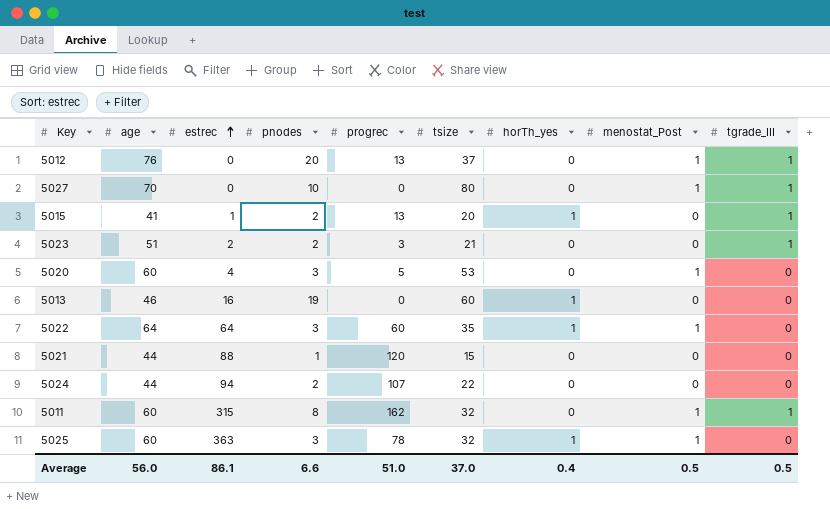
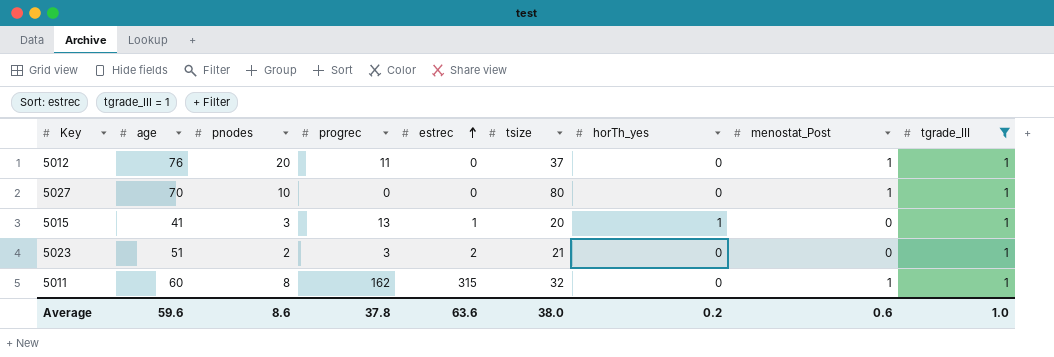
filter: none -> tgrade_III = 1
column estrec | position: 3 -> 5
5012 | progrec: 13 -> 11
5015 | pnodes: 2 -> 3
Average | age: 56.0 -> 59.6
Average | pnodes: 6.6 -> 8.6
Average | progrec: 51.0 -> 37.8
Average | estrec: 86.1 -> 63.6
Average | tsize: 37.0 -> 38.0
Average | horTh_yes: 0.4 -> 0.2
Average | menostat_Post: 0.5 -> 0.6
Average | tgrade_III: 0.5 -> 1.0

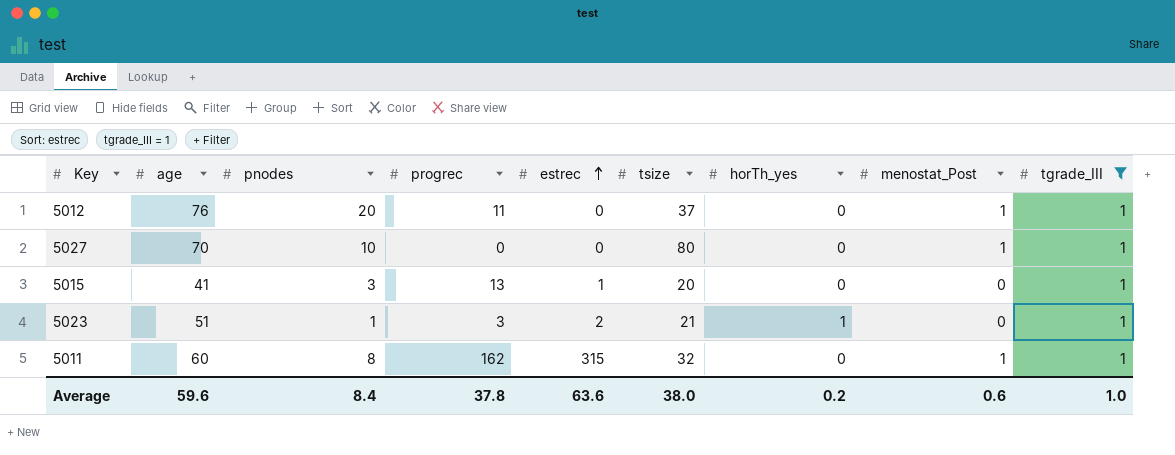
5015 | horTh_yes: 1 -> 0
5023 | pnodes: 2 -> 1
5023 | horTh_yes: 0 -> 1
Average | pnodes: 8.6 -> 8.4

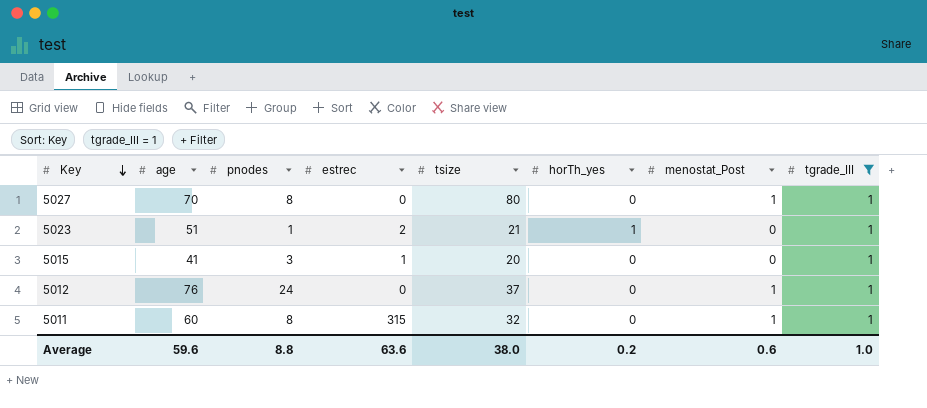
row order: estrec ascending -> Key descending
column progrec | position: 4 -> none
5027 | pnodes: 10 -> 8
5012 | pnodes: 20 -> 24
Average | pnodes: 8.4 -> 8.8

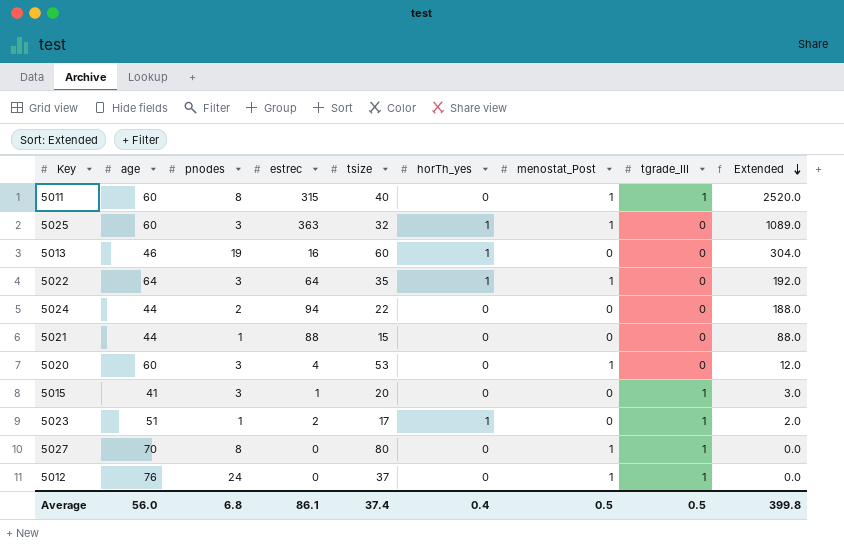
filter: tgrade_III = 1 -> none
row order: Key descending -> Extended descending
column Extended | formula: none -> [pnodes] * [estrec]
5011 | tsize: 32 -> 40
5023 | tsize: 21 -> 17
Average | age: 59.6 -> 56.0
Average | pnodes: 8.8 -> 6.8
Average | estrec: 63.6 -> 86.1
Average | tsize: 38.0 -> 37.4
Average | horTh_yes: 0.2 -> 0.4
Average | menostat_Post: 0.6 -> 0.5
Average | tgrade_III: 1.0 -> 0.5

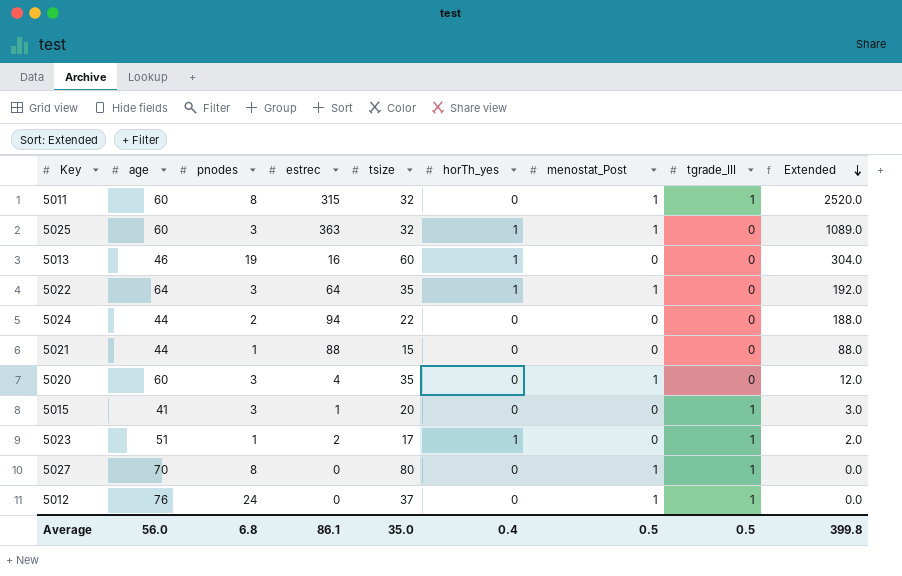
5011 | tsize: 40 -> 32
5020 | tsize: 53 -> 35
Average | tsize: 37.4 -> 35.0

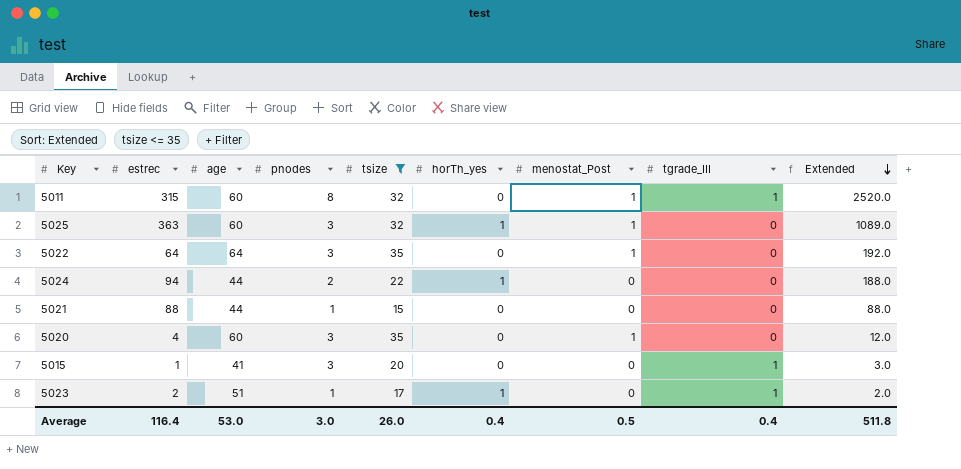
filter: none -> tsize <= 35
column estrec | position: 4 -> 2
5022 | horTh_yes: 1 -> 0
5024 | horTh_yes: 0 -> 1
Average | estrec: 86.1 -> 116.4
Average | age: 56.0 -> 53.0
Average | pnodes: 6.8 -> 3.0
Average | tsize: 35.0 -> 26.0
Average | tgrade_III: 0.5 -> 0.4
Average | Extended: 399.8 -> 511.8

